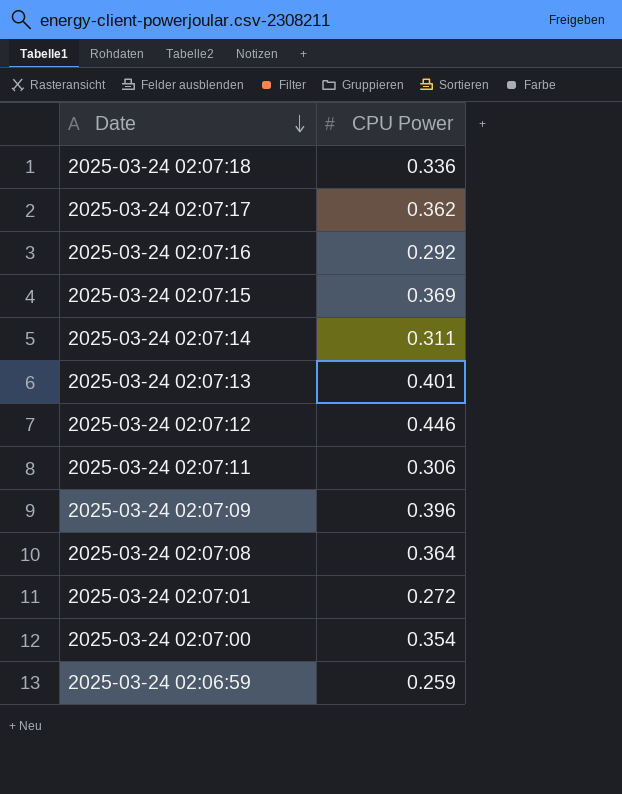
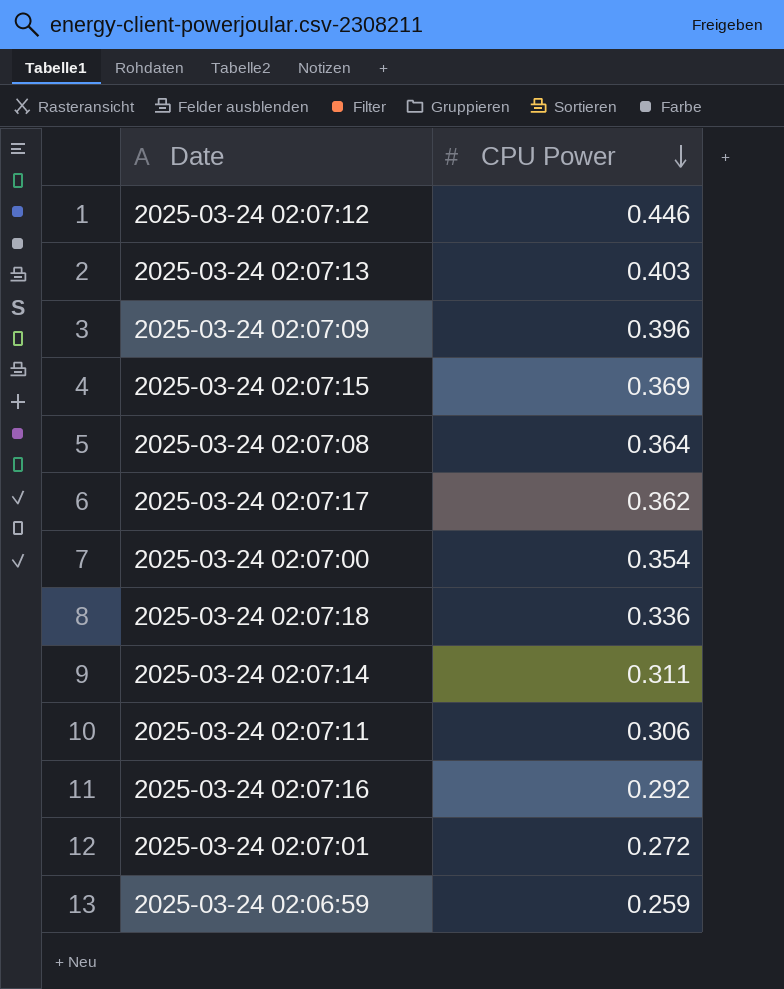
row order: Date descending -> CPU Power descending
2025-03-24 02:07:13 | CPU Power: 0.401 -> 0.403

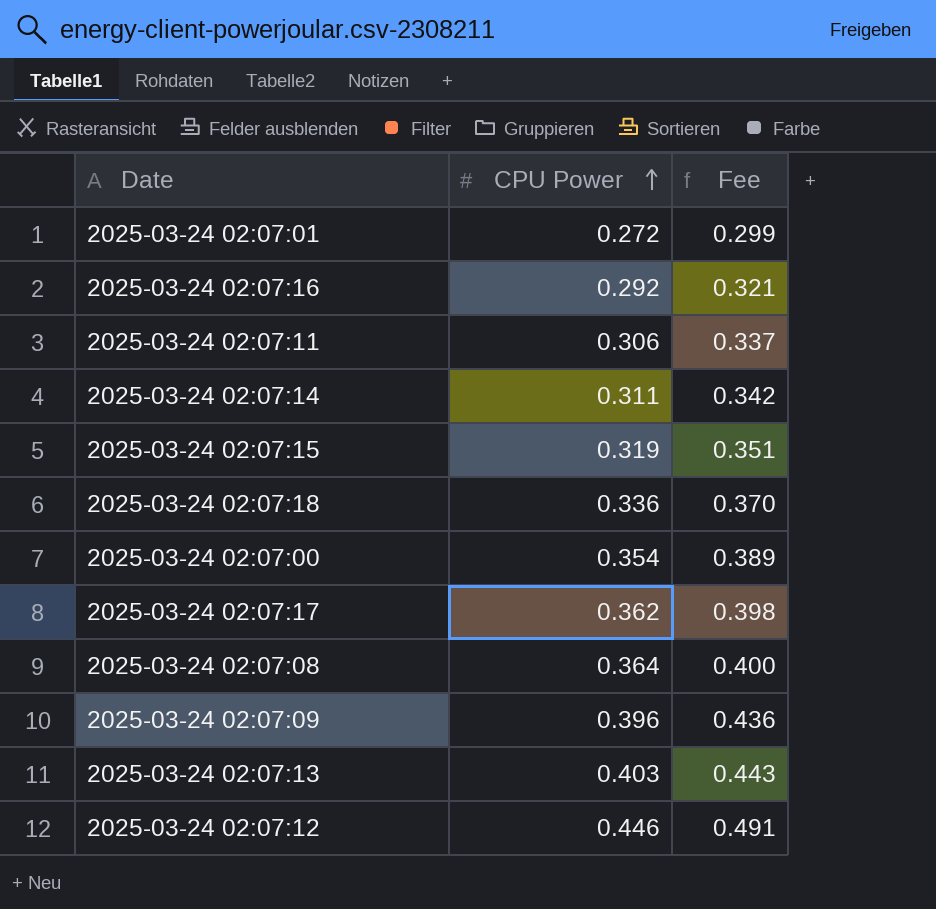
row order: CPU Power descending -> CPU Power ascending
column Fee | formula: none -> [CPU Power] * 1.1
row 2025-03-24 02:06:59: 0.259 -> none
2025-03-24 02:07:15 | CPU Power: 0.369 -> 0.319

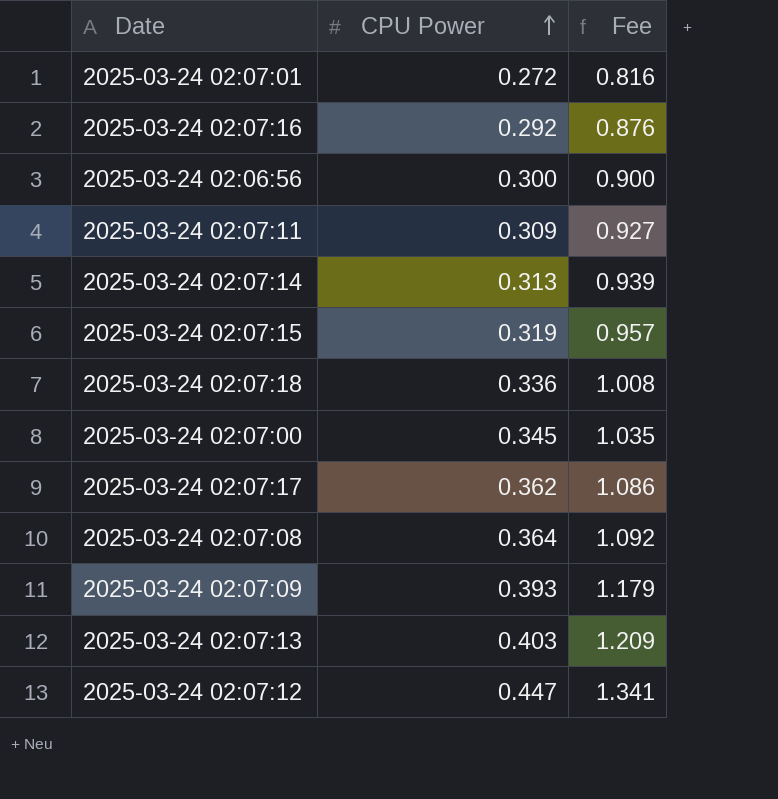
column Fee | formula: [CPU Power] * 1.1 -> [CPU Power] * 3
row 2025-03-24 02:06:56: none -> 0.300 | 0.900
2025-03-24 02:07:11 | CPU Power: 0.306 -> 0.309
2025-03-24 02:07:14 | CPU Power: 0.311 -> 0.313
2025-03-24 02:07:00 | CPU Power: 0.354 -> 0.345
2025-03-24 02:07:09 | CPU Power: 0.396 -> 0.393
2025-03-24 02:07:12 | CPU Power: 0.446 -> 0.447

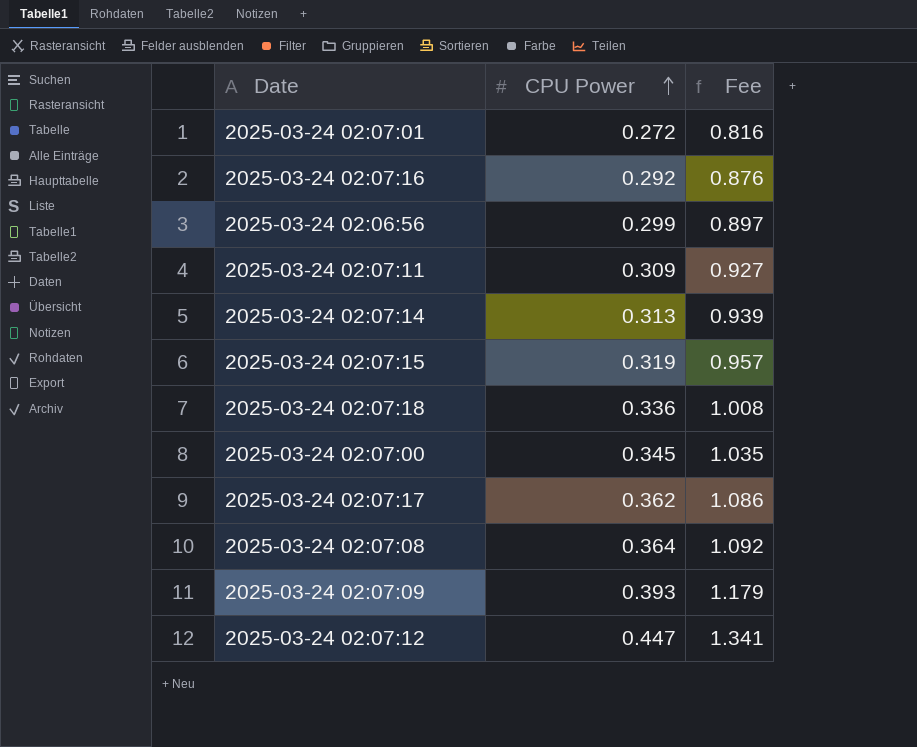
row 2025-03-24 02:07:13: 0.403 | 1.209 -> none
2025-03-24 02:06:56 | CPU Power: 0.300 -> 0.299
2025-03-24 02:06:56 | Fee: 0.900 -> 0.897

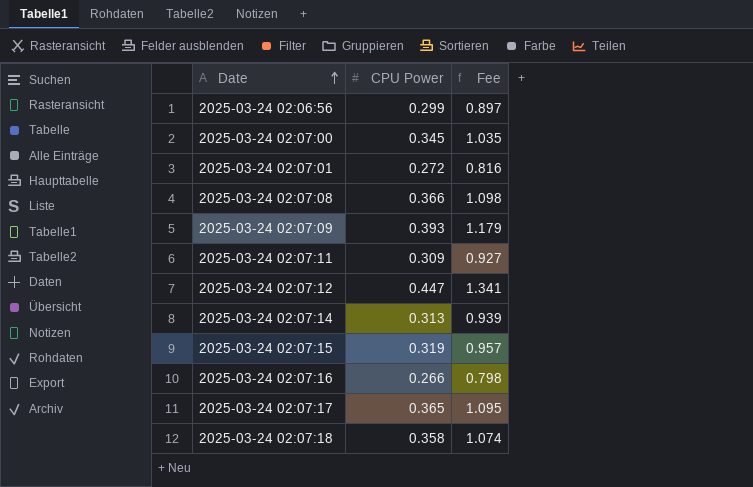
row order: CPU Power ascending -> Date ascending
2025-03-24 02:07:08 | CPU Power: 0.364 -> 0.366
2025-03-24 02:07:08 | Fee: 1.092 -> 1.098
2025-03-24 02:07:16 | CPU Power: 0.292 -> 0.266
2025-03-24 02:07:16 | Fee: 0.876 -> 0.798
2025-03-24 02:07:17 | CPU Power: 0.362 -> 0.365
2025-03-24 02:07:17 | Fee: 1.086 -> 1.095
2025-03-24 02:07:18 | CPU Power: 0.336 -> 0.358
2025-03-24 02:07:18 | Fee: 1.008 -> 1.074

